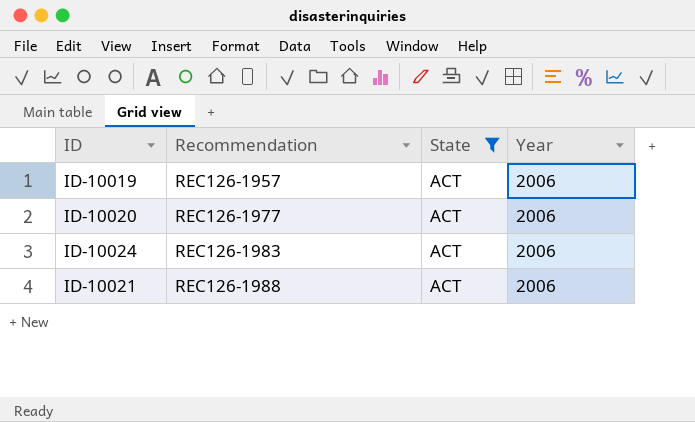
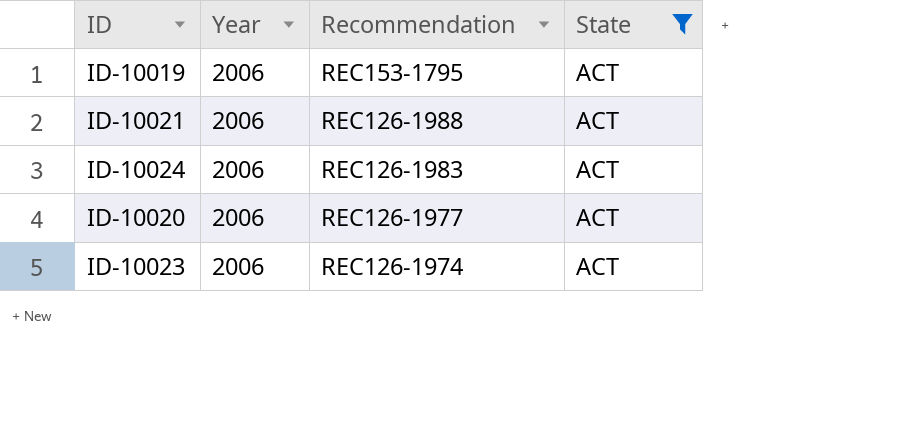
row order: Recommendation ascending -> Recommendation descending
column Year | position: 4 -> 2
ID-10019 | Recommendation: REC126-1957 -> REC153-1795
row ID-10023: none -> 2006 | REC126-1974 | ACT

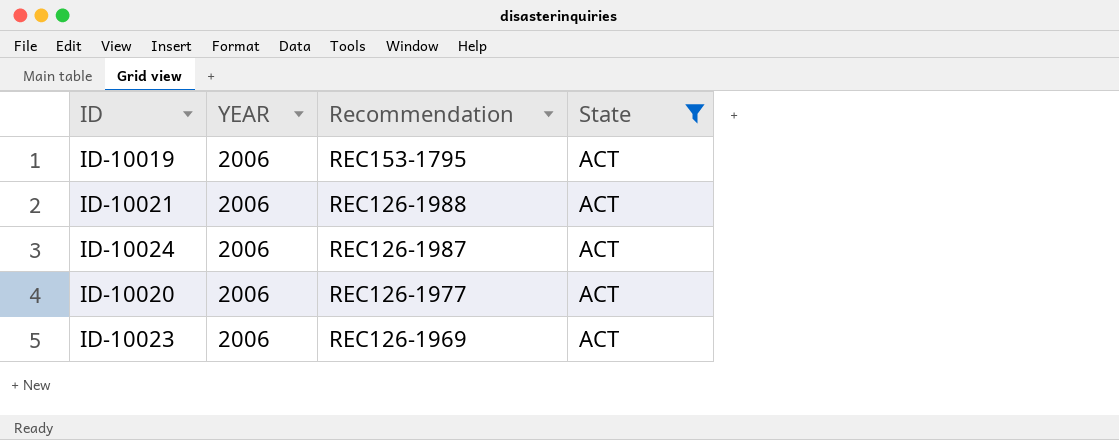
column name: Year -> YEAR
ID-10024 | Recommendation: REC126-1983 -> REC126-1987
ID-10023 | Recommendation: REC126-1974 -> REC126-1969

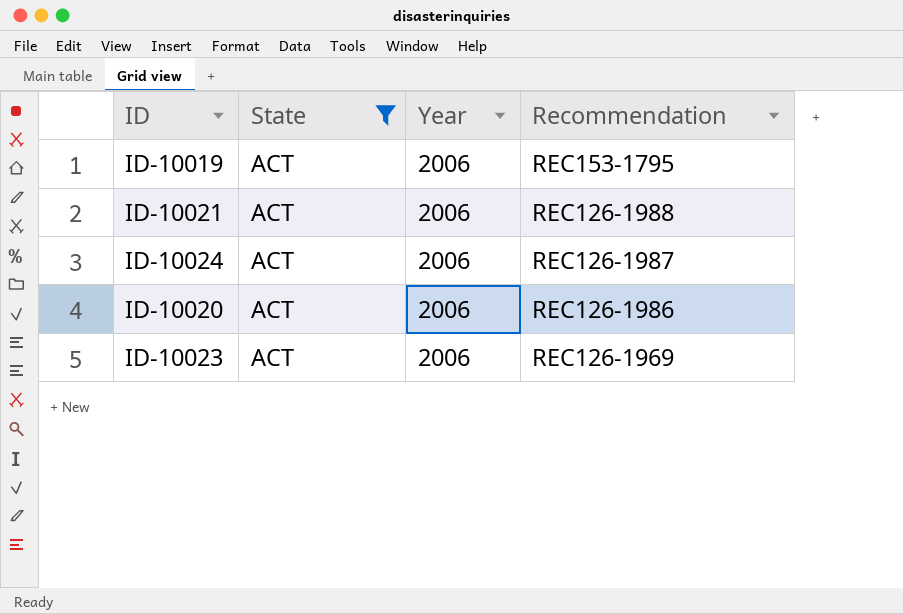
column State | position: 4 -> 2
column name: YEAR -> Year
ID-10020 | Recommendation: REC126-1977 -> REC126-1986

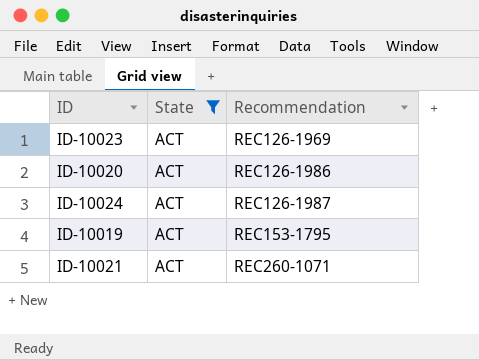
row order: Recommendation descending -> Recommendation ascending
column Year | position: 3 -> none
ID-10021 | Recommendation: REC126-1988 -> REC260-1071

